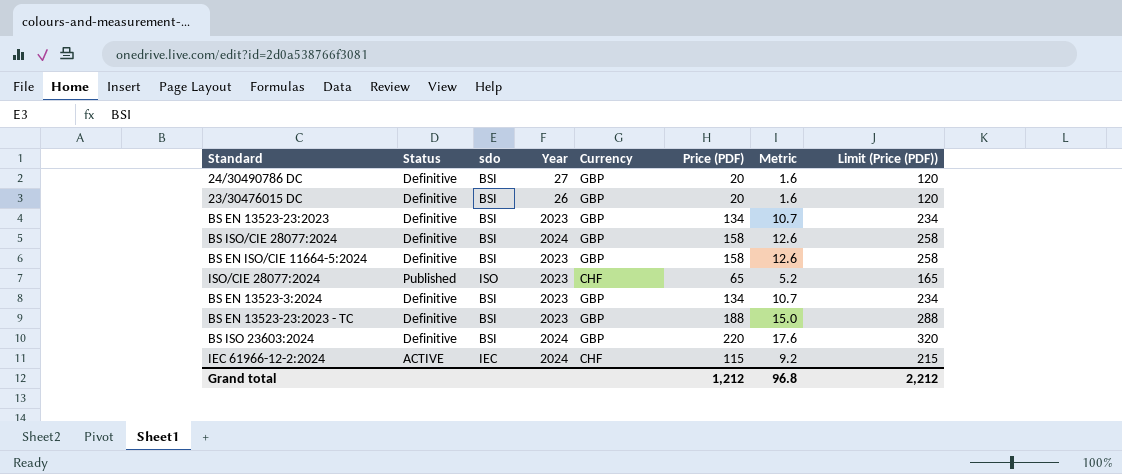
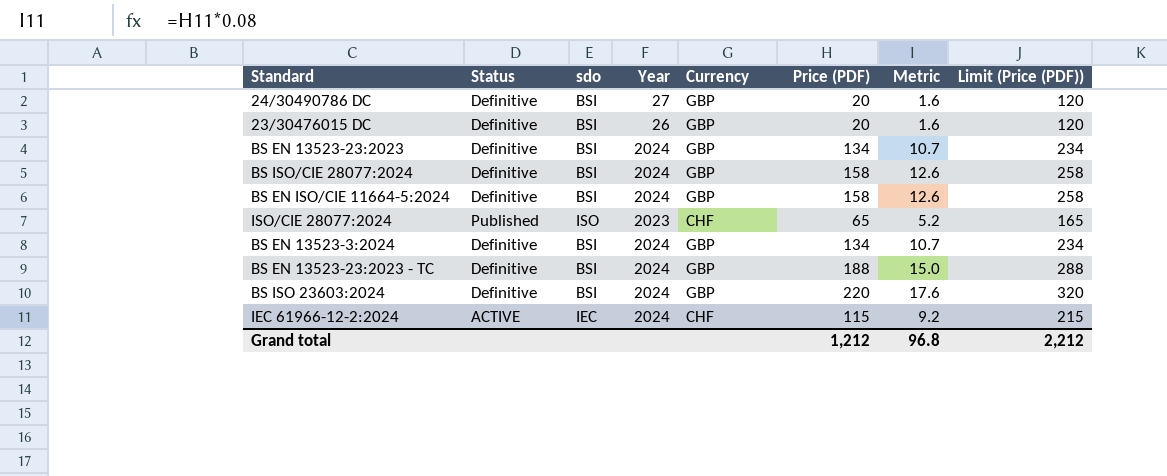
BS EN 13523-23:2023 | Year: 2023 -> 2024
BS EN ISO/CIE 11664-5:2024 | Year: 2023 -> 2024
BS EN 13523-3:2024 | Year: 2023 -> 2024
BS EN 13523-23:2023 - TC | Year: 2023 -> 2024

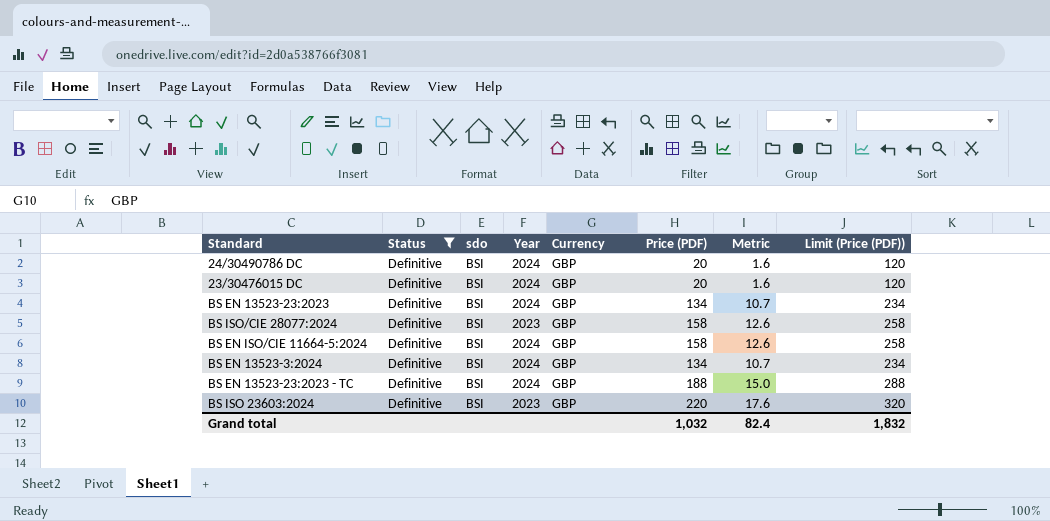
filter: none -> Status = Definitive
24/30490786 DC | Year: 27 -> 2024
23/30476015 DC | Year: 26 -> 2024
BS ISO/CIE 28077:2024 | Year: 2024 -> 2023
BS ISO 23603:2024 | Year: 2024 -> 2023
Grand total | Price (PDF): 1,212 -> 1,032
Grand total | Metric: 96.8 -> 82.4
Grand total | Limit (Price (PDF)): 2,212 -> 1,832

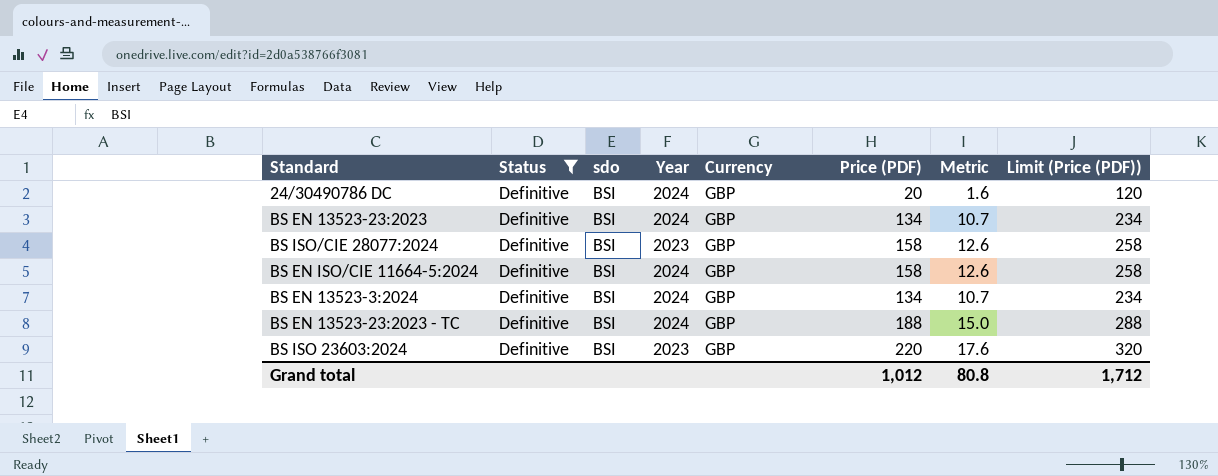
row 23/30476015 DC: Definitive | BSI | 2024 | GBP | 20 | 1.6 | 120 -> none
Grand total | Price (PDF): 1,032 -> 1,012
Grand total | Metric: 82.4 -> 80.8
Grand total | Limit (Price (PDF)): 1,832 -> 1,712

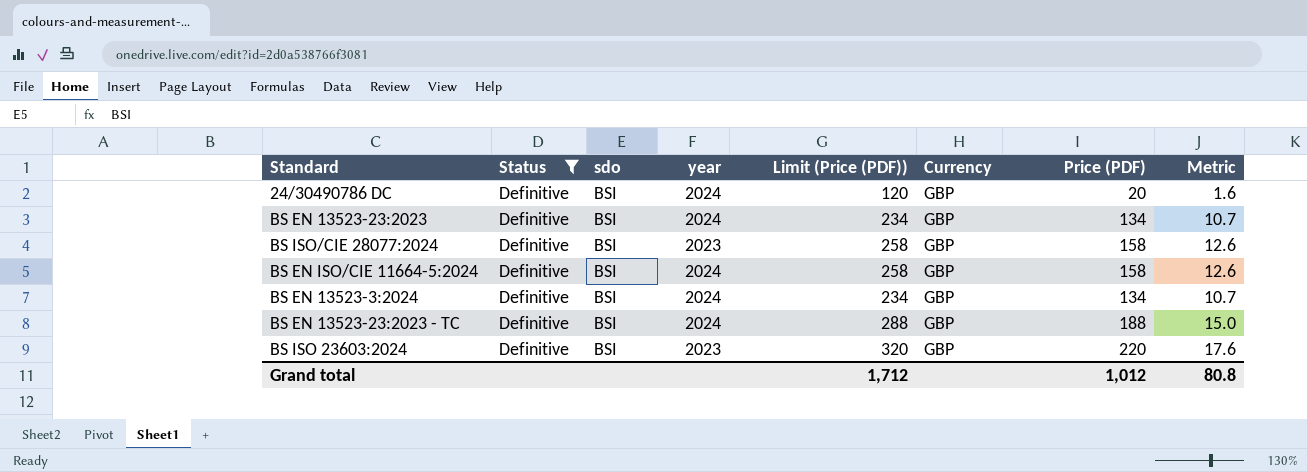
column name: Year -> year
column Limit (Price (PDF)) | position: 8 -> 5

